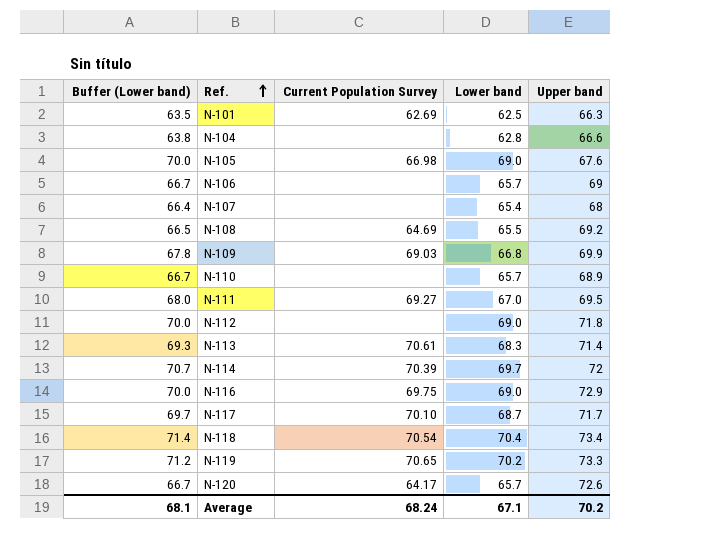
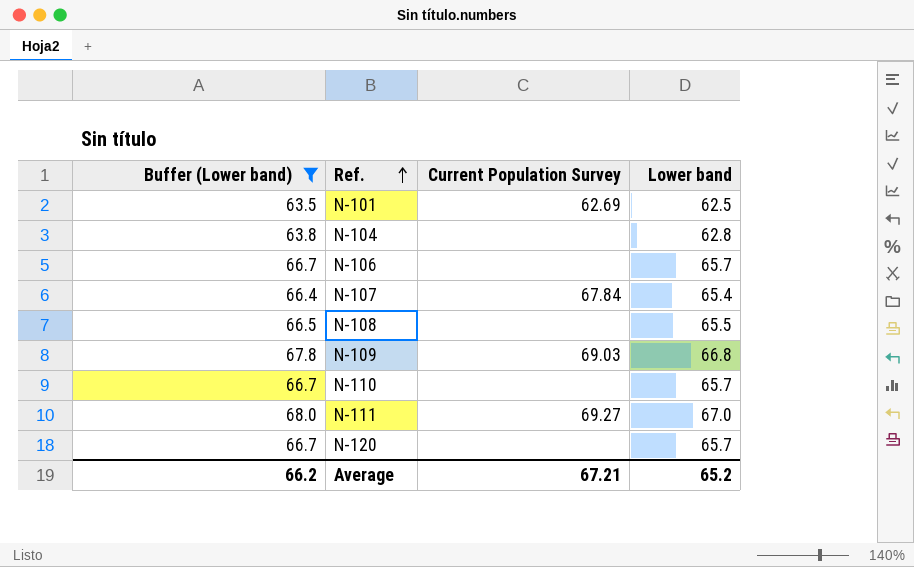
filter: none -> Buffer (Lower band) <= 68.0
column Upper band | position: 5 -> none
N-107 | Current Population Survey: none -> 67.84
N-108 | Current Population Survey: 64.69 -> none
N-120 | Current Population Survey: 64.17 -> none
Average | Buffer (Lower band): 68.1 -> 66.2
Average | Current Population Survey: 68.24 -> 67.21
Average | Lower band: 67.1 -> 65.2

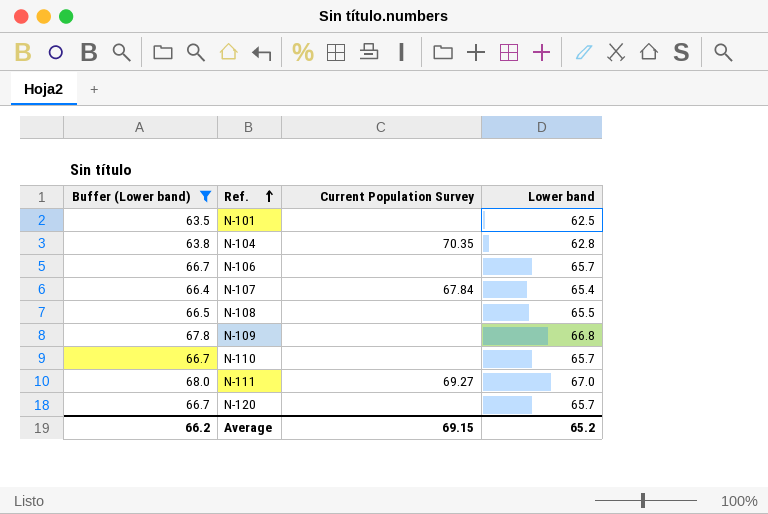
N-101 | Current Population Survey: 62.69 -> none
N-104 | Current Population Survey: none -> 70.35
N-109 | Current Population Survey: 69.03 -> none
Average | Current Population Survey: 67.21 -> 69.15

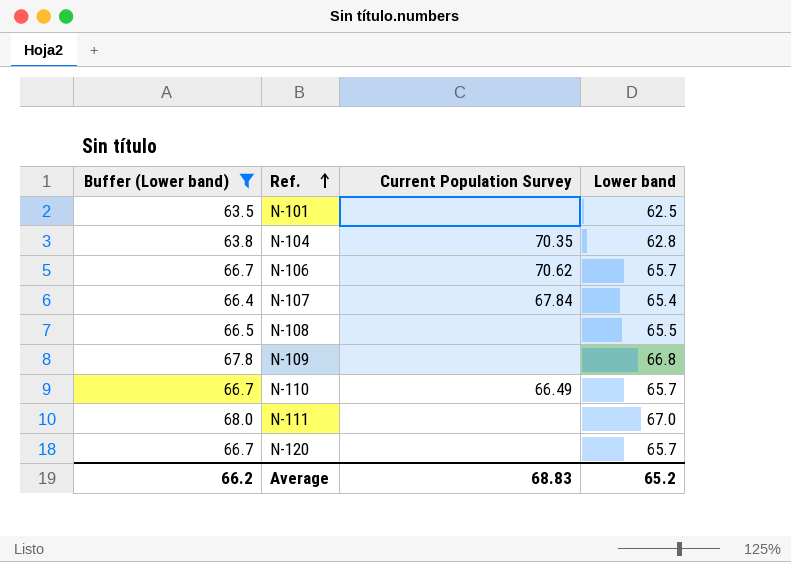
N-106 | Current Population Survey: none -> 70.62
N-110 | Current Population Survey: none -> 66.49
N-111 | Current Population Survey: 69.27 -> none
Average | Current Population Survey: 69.15 -> 68.83

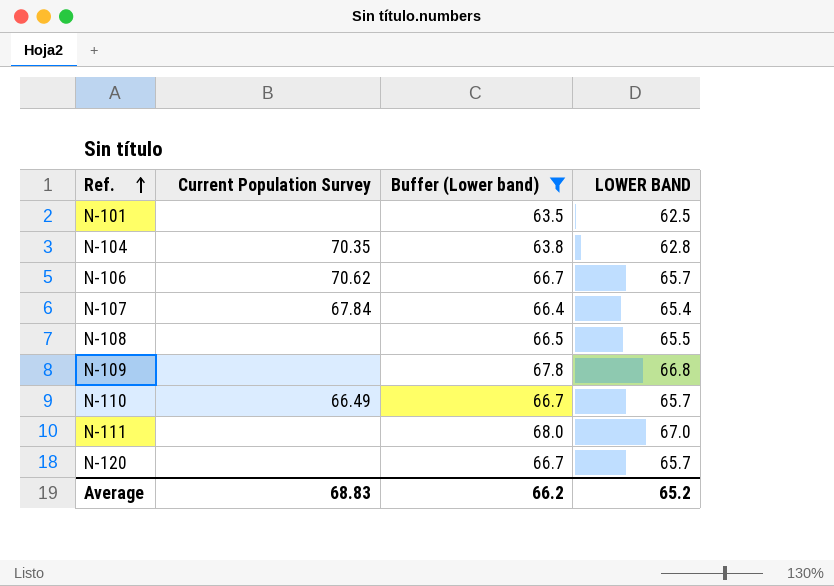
column Buffer (Lower band) | position: 1 -> 3
column name: Lower band -> LOWER BAND

